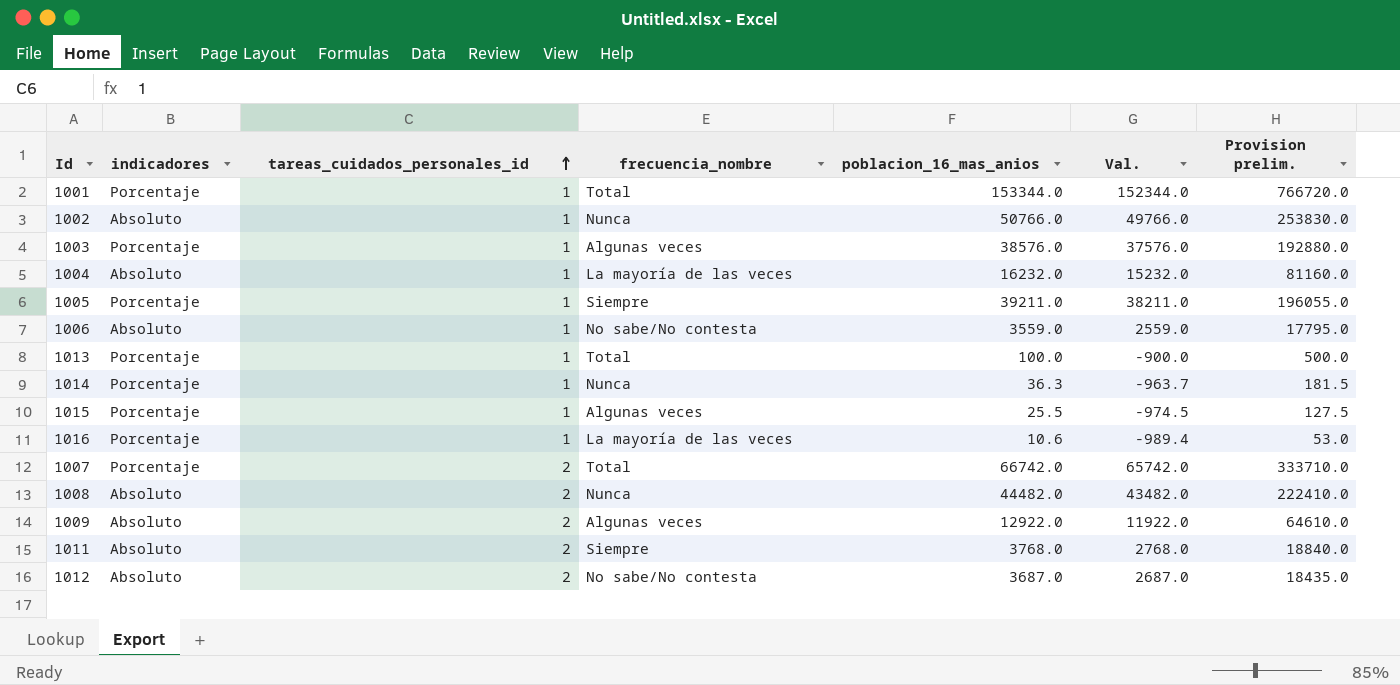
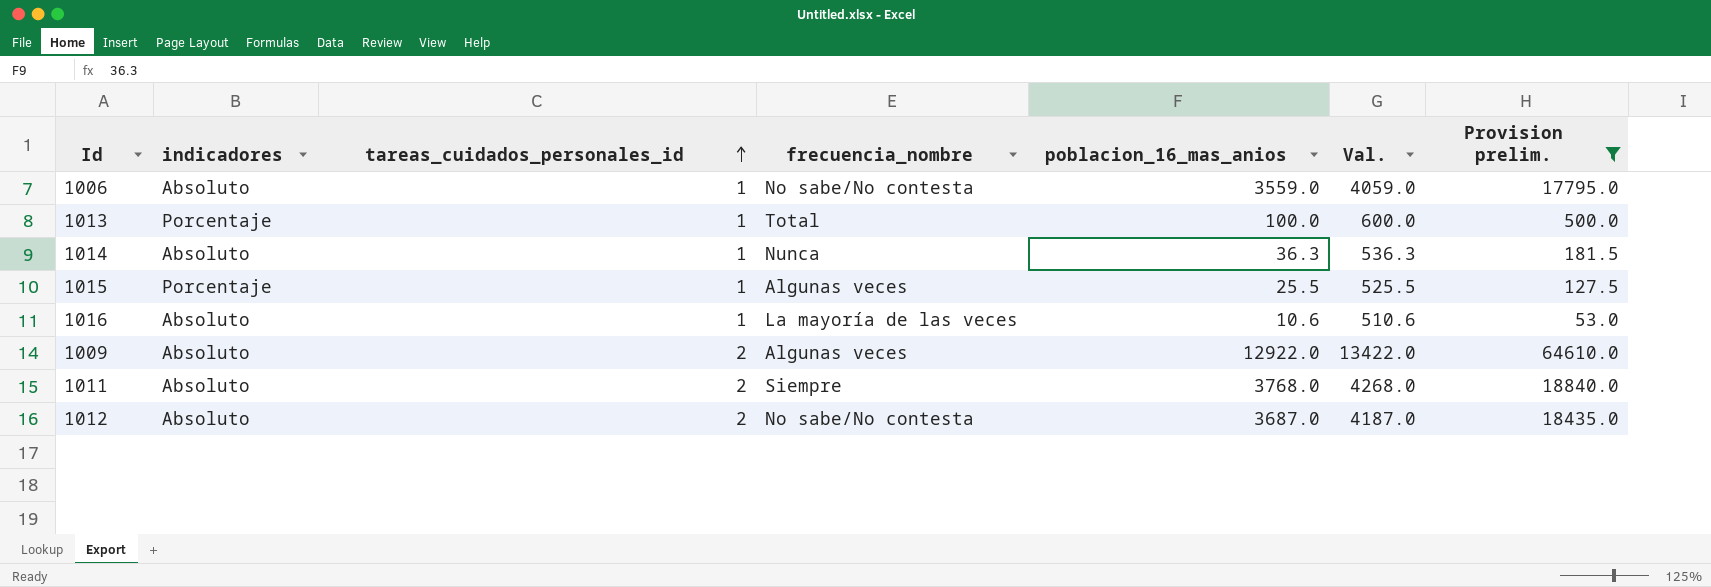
filter: none -> Provision prelim. <= 64610.0
column Val. | formula: [poblacion_16_mas_anios] - 1000 -> [poblacion_16_mas_anios] + 500
1014 | indicadores: Porcentaje -> Absoluto
1016 | indicadores: Porcentaje -> Absoluto

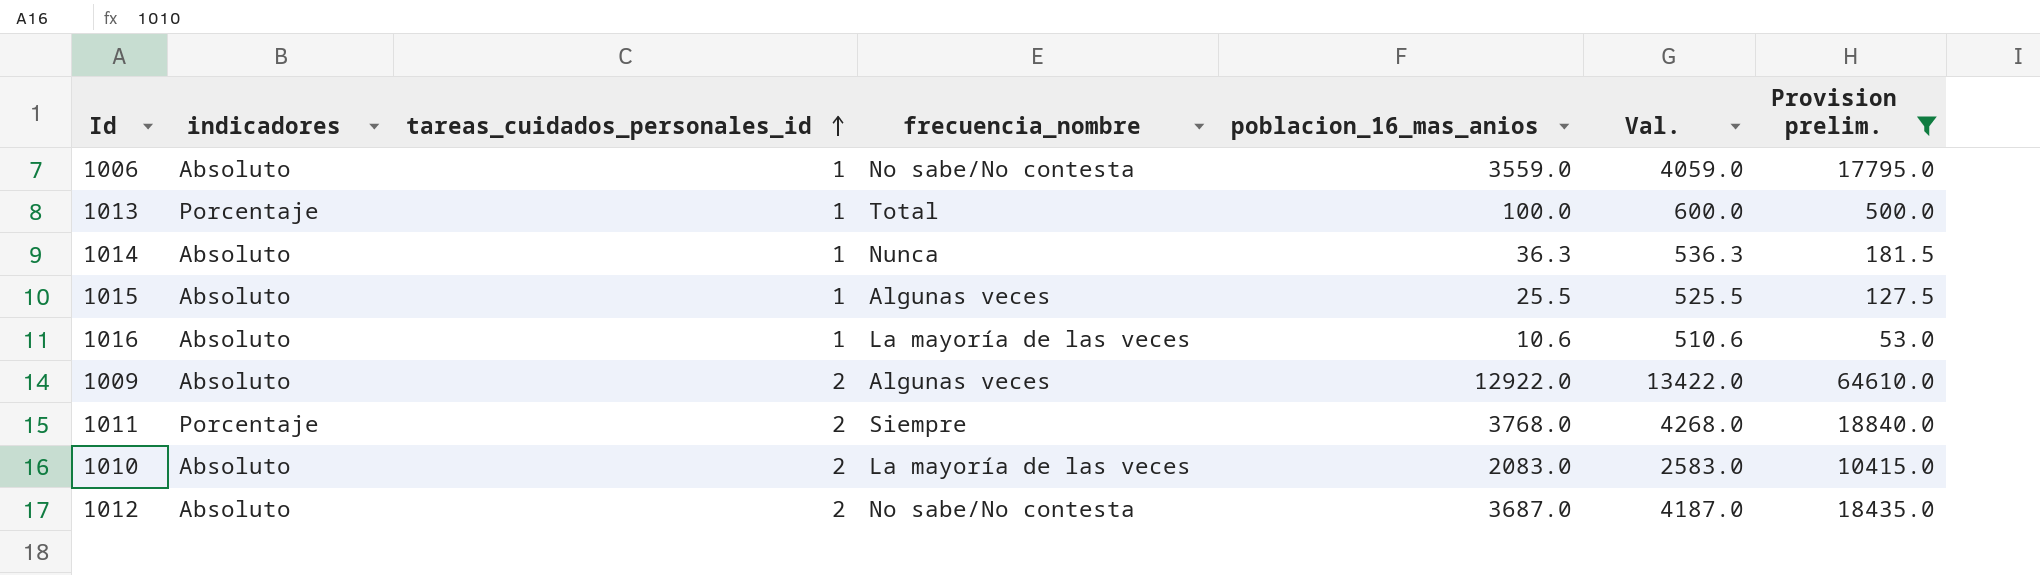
1015 | indicadores: Porcentaje -> Absoluto
1011 | indicadores: Absoluto -> Porcentaje
row 1010: none -> Absoluto | 2 | La mayoría de las veces | 2083.0 | 2583.0 | 10415.0

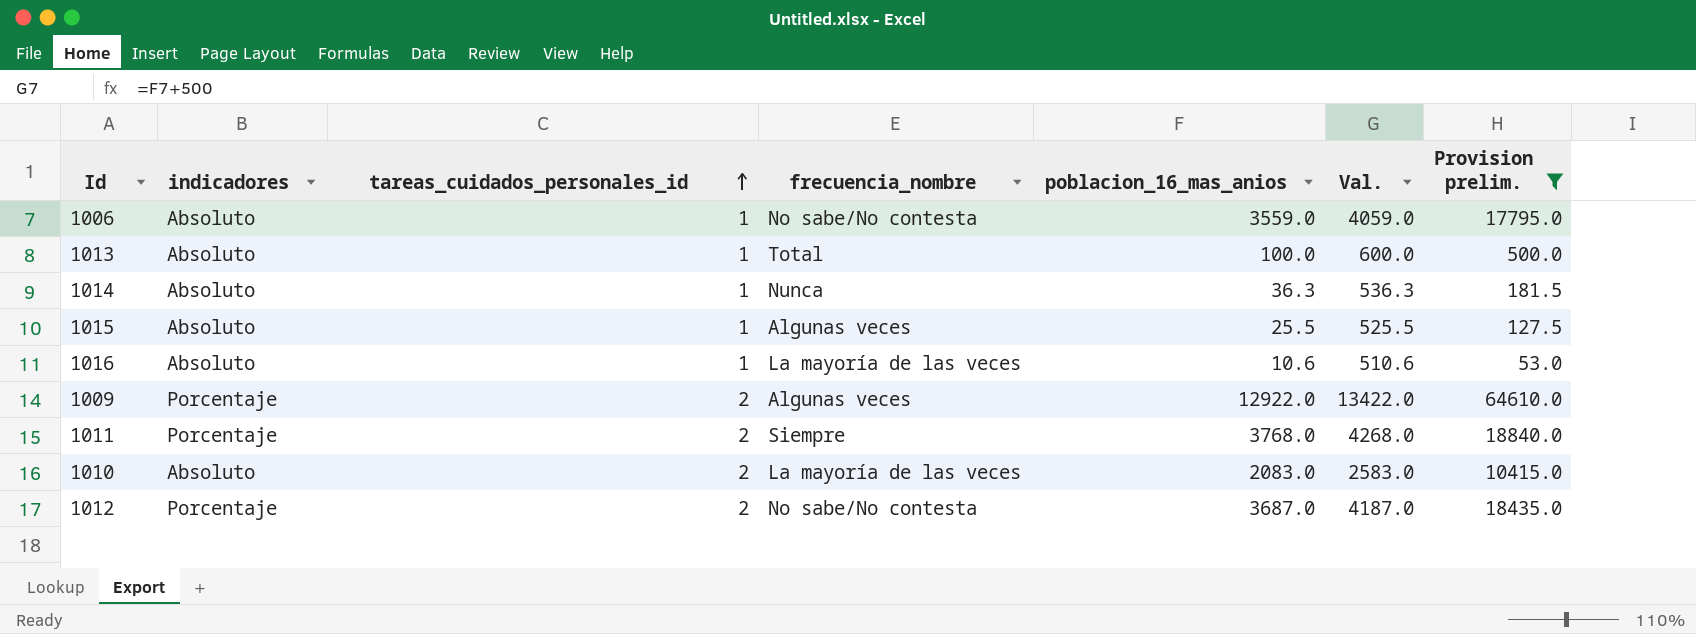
1013 | indicadores: Porcentaje -> Absoluto
1009 | indicadores: Absoluto -> Porcentaje
1012 | indicadores: Absoluto -> Porcentaje

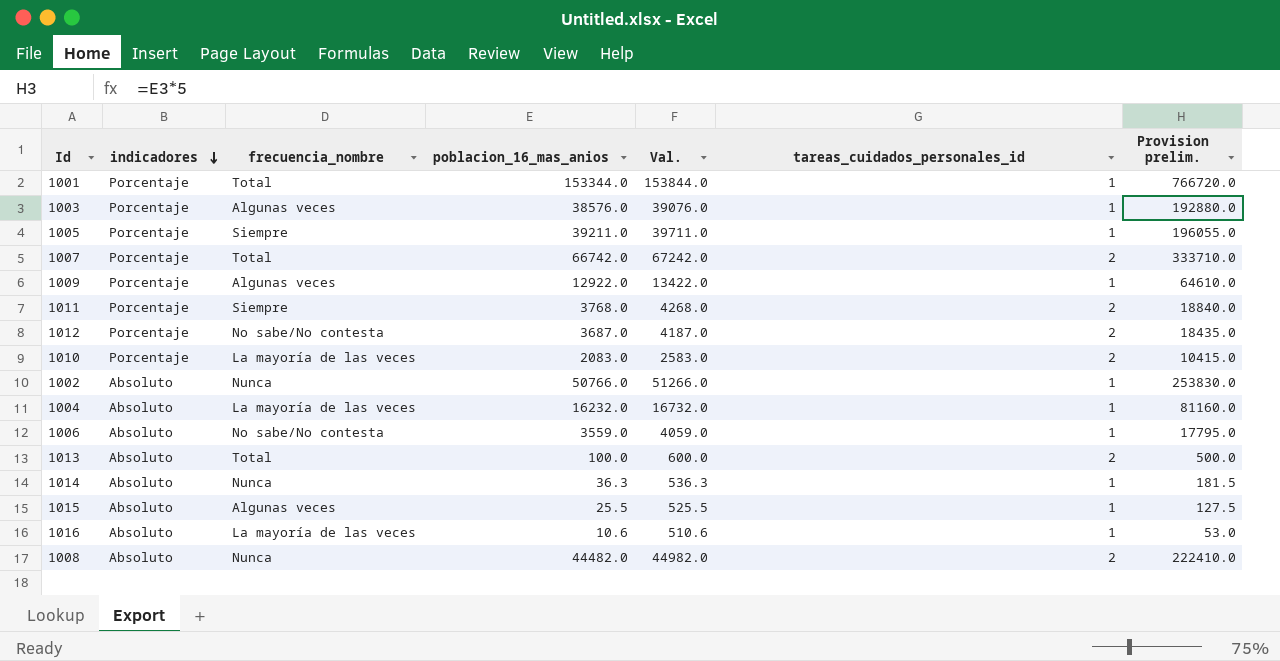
filter: Provision prelim. <= 64610.0 -> none
row order: tareas_cuidados_personales_id ascending -> indicadores descending
column tareas_cuidados_personales_id | position: 3 -> 6
1009 | tareas_cuidados_personales_id: 2 -> 1
1010 | indicadores: Absoluto -> Porcentaje
1013 | tareas_cuidados_personales_id: 1 -> 2

